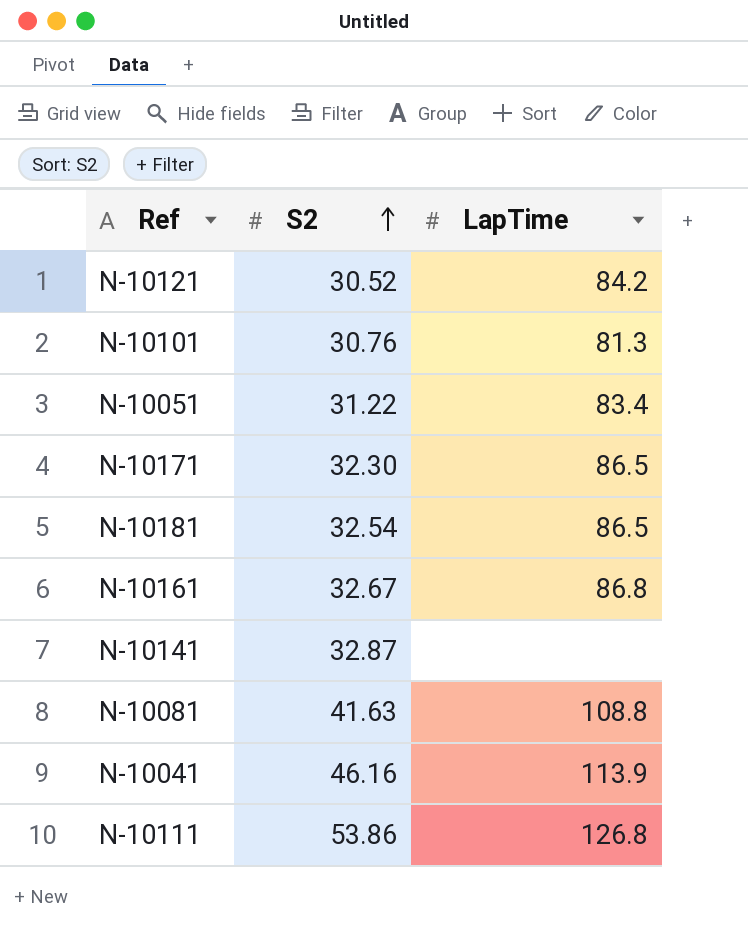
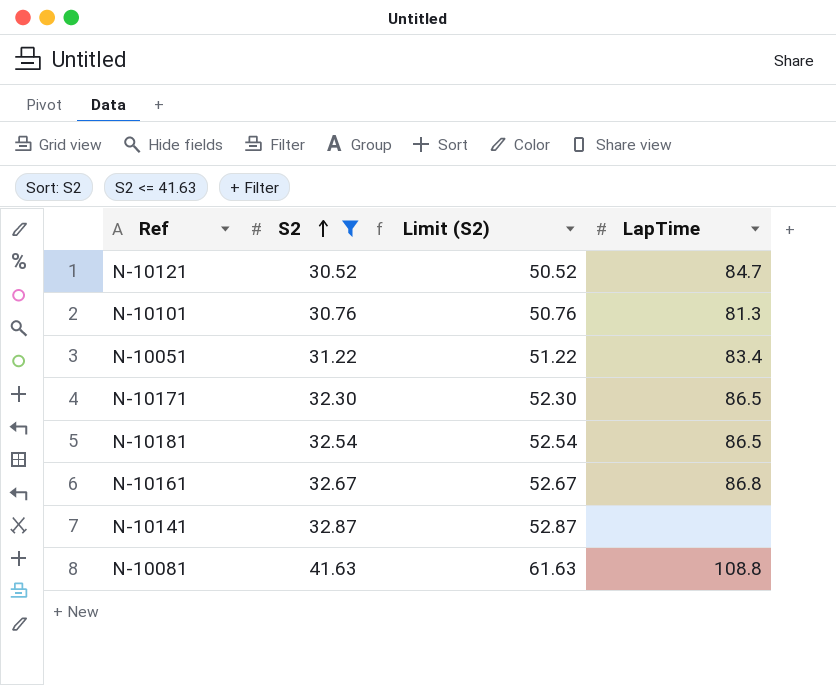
filter: none -> S2 <= 41.63
column Limit (S2) | formula: none -> [S2] + 20
N-10121 | LapTime: 84.2 -> 84.7

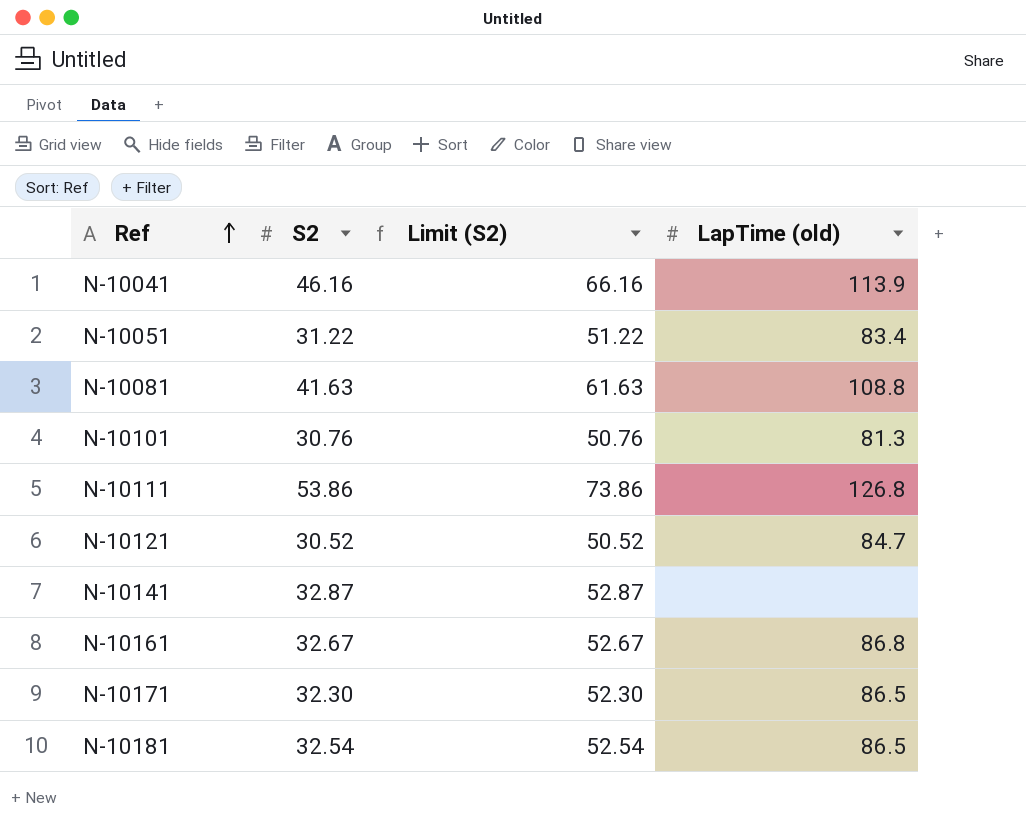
filter: S2 <= 41.63 -> none
row order: S2 ascending -> Ref ascending
column name: LapTime -> LapTime (old)

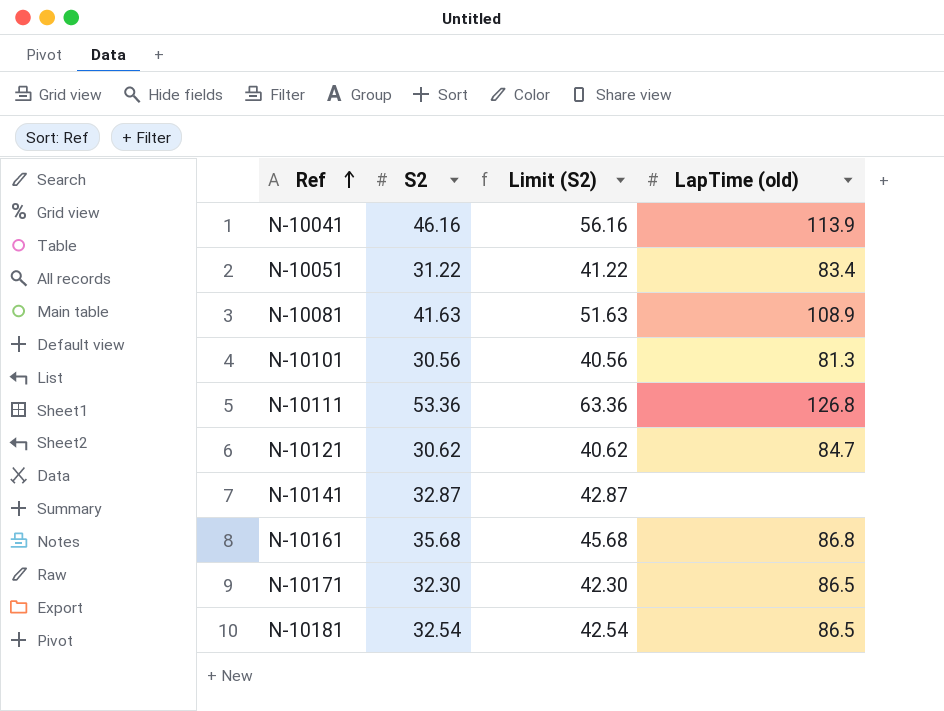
column Limit (S2) | formula: [S2] + 20 -> [S2] + 10
N-10081 | LapTime (old): 108.8 -> 108.9
N-10101 | S2: 30.76 -> 30.56
N-10111 | S2: 53.86 -> 53.36
N-10121 | S2: 30.52 -> 30.62
N-10161 | S2: 32.67 -> 35.68

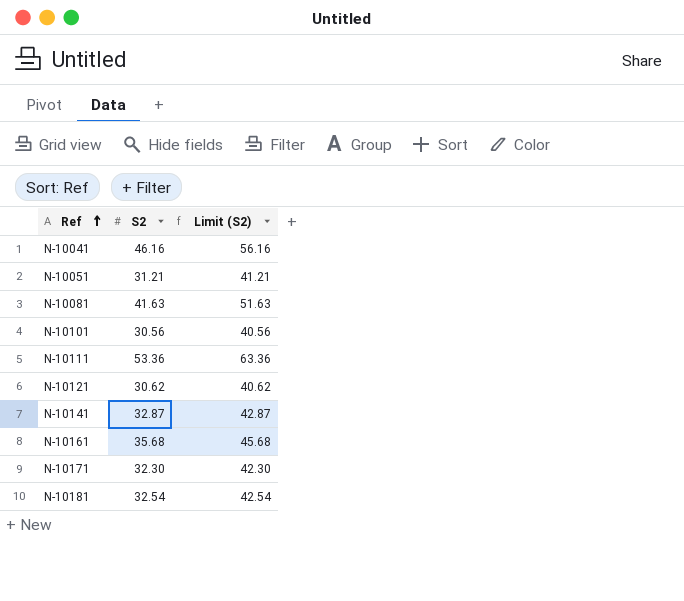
column LapTime (old) | position: 4 -> none
N-10051 | S2: 31.22 -> 31.21
N-10051 | Limit (S2): 41.22 -> 41.21

